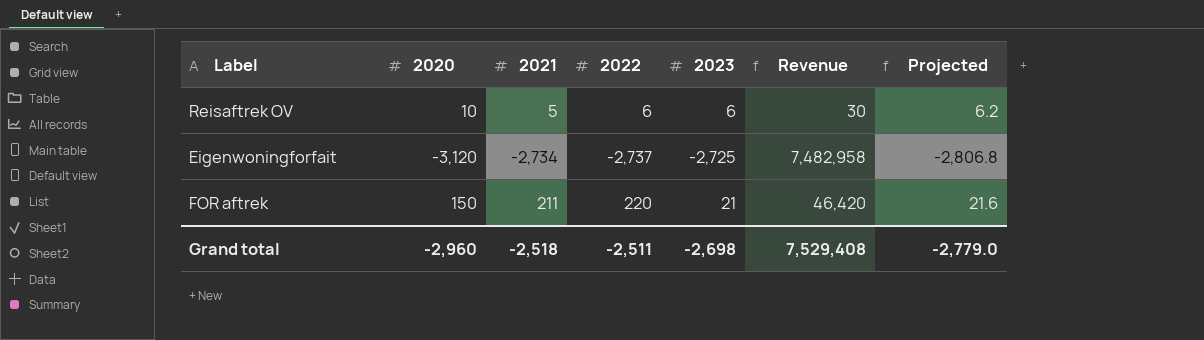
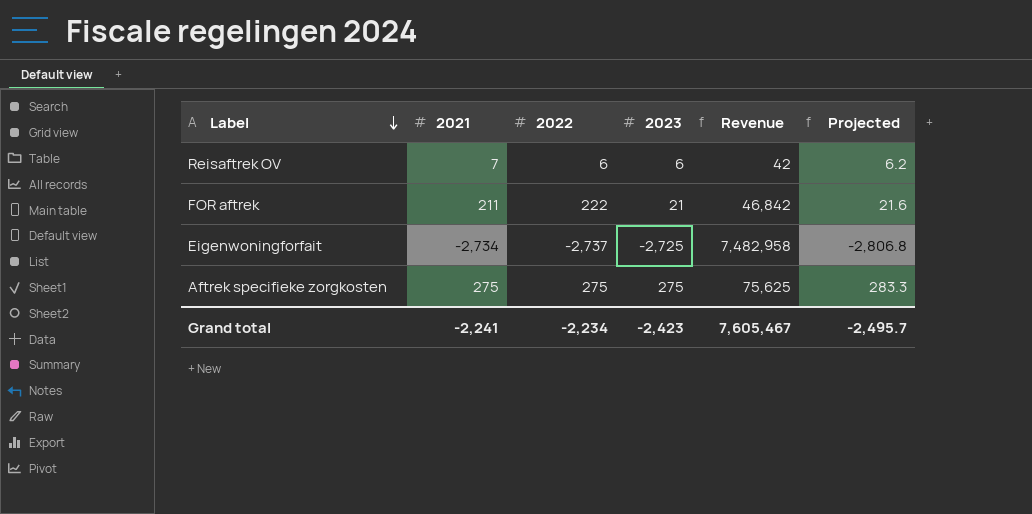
row order: none -> Label descending
column 2020 | position: 2 -> none
Reisaftrek OV | 2021: 5 -> 7
Reisaftrek OV | Revenue: 30 -> 42
FOR aftrek | 2022: 220 -> 222
FOR aftrek | Revenue: 46,420 -> 46,842
row Aftrek specifieke zorgkosten: none -> 275 | 275 | 275 | 75,625 | 283.3
Grand total | 2021: -2,518 -> -2,241
Grand total | 2022: -2,511 -> -2,234
Grand total | 2023: -2,698 -> -2,423
Grand total | Revenue: 7,529,408 -> 7,605,467
Grand total | Projected: -2,779.0 -> -2,495.7

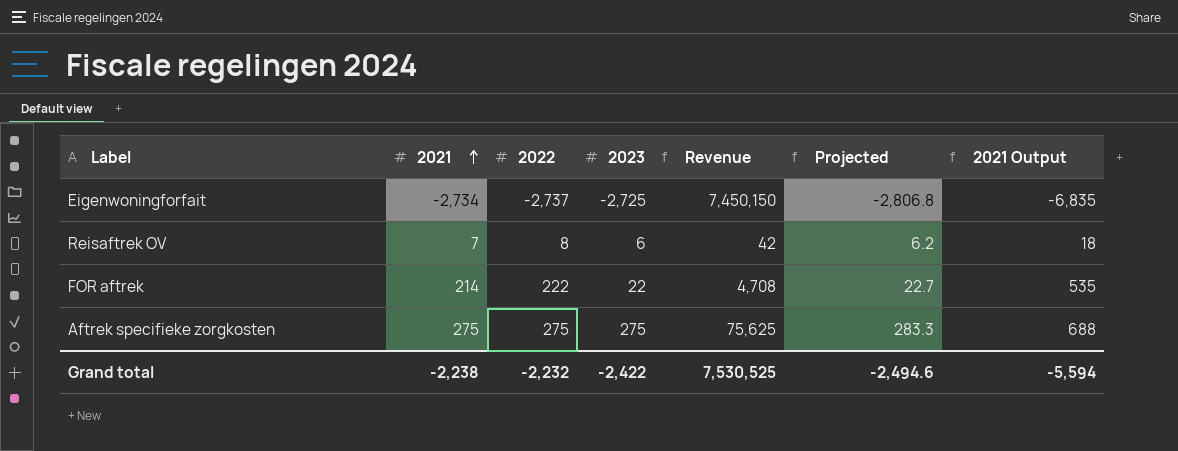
row order: Label descending -> 2021 ascending
column Revenue | formula: [2021] * [2022] -> [2021] * [2023]
column 2021 Output | formula: none -> [2021] * 2.5
Reisaftrek OV | 2022: 6 -> 8
FOR aftrek | 2021: 211 -> 214
FOR aftrek | 2023: 21 -> 22
FOR aftrek | Projected: 21.6 -> 22.7
Grand total | 2021: -2,241 -> -2,238
Grand total | 2022: -2,234 -> -2,232
Grand total | 2023: -2,423 -> -2,422
Grand total | Revenue: 7,605,467 -> 7,530,525
Grand total | Projected: -2,495.7 -> -2,494.6

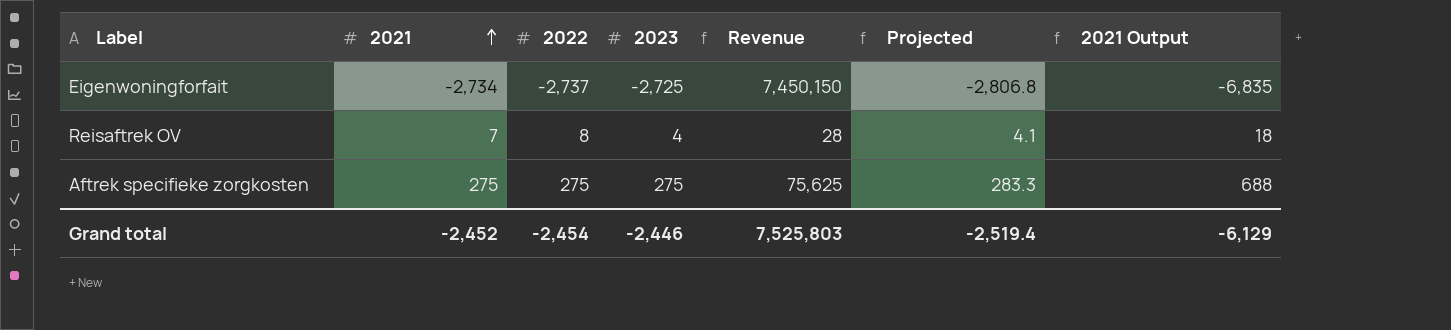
row FOR aftrek: 214 | 222 | 22 | 4,708 | 22.7 | 535 -> none
Reisaftrek OV | 2023: 6 -> 4
Reisaftrek OV | Revenue: 42 -> 28
Reisaftrek OV | Projected: 6.2 -> 4.1
Grand total | 2021: -2,238 -> -2,452
Grand total | 2022: -2,232 -> -2,454
Grand total | 2023: -2,422 -> -2,446
Grand total | Revenue: 7,530,525 -> 7,525,803
Grand total | Projected: -2,494.6 -> -2,519.4
Grand total | 2021 Output: -5,594 -> -6,129

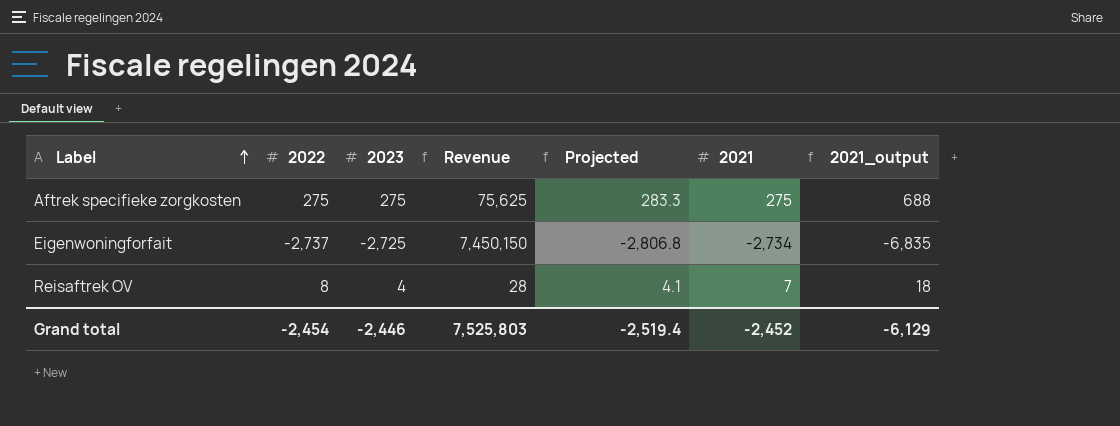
row order: 2021 ascending -> Label ascending
column 2021 | position: 2 -> 6
column name: 2021 Output -> 2021_output

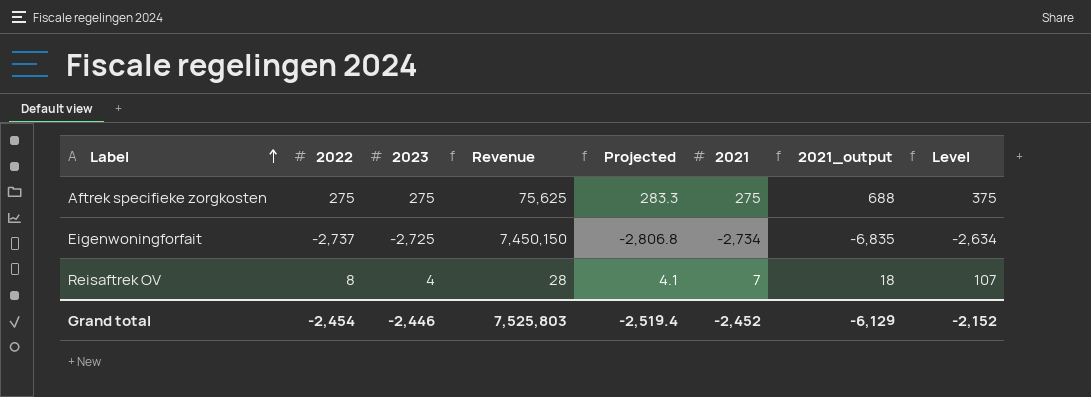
column Level | formula: none -> [2021] + 100

